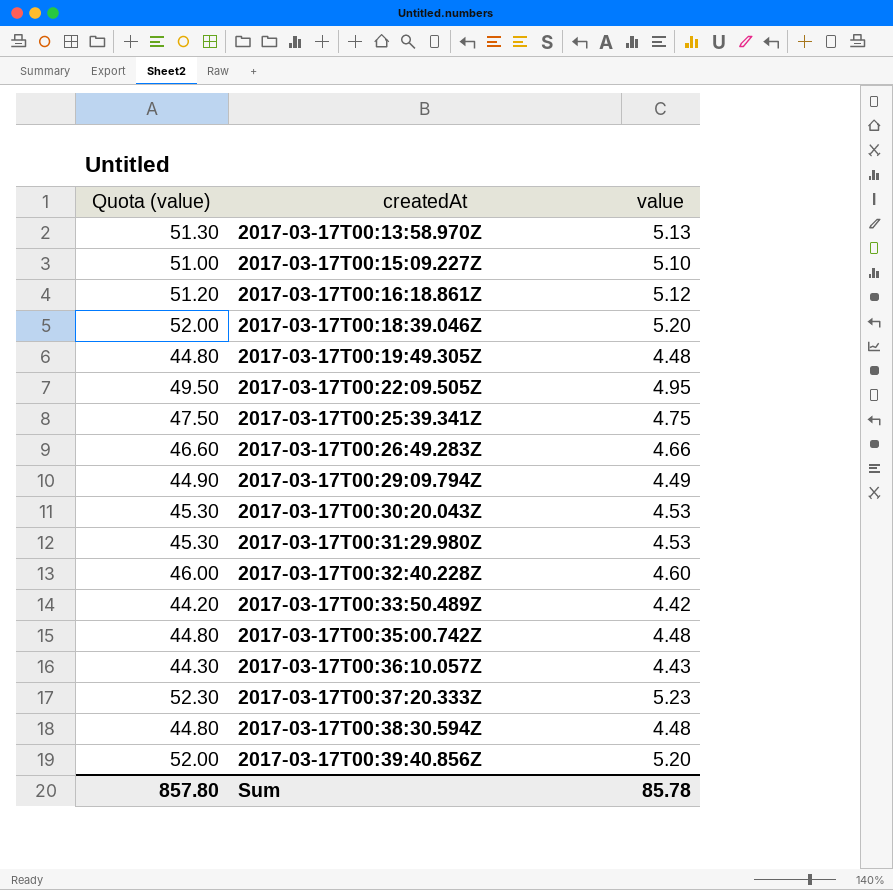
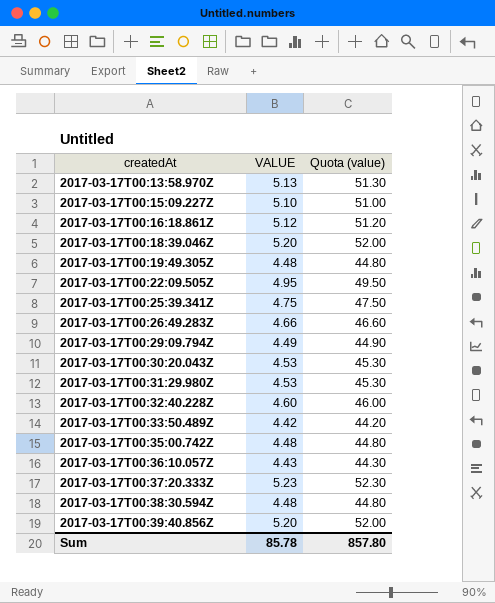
column name: value -> VALUE
column Quota (value) | position: 1 -> 3

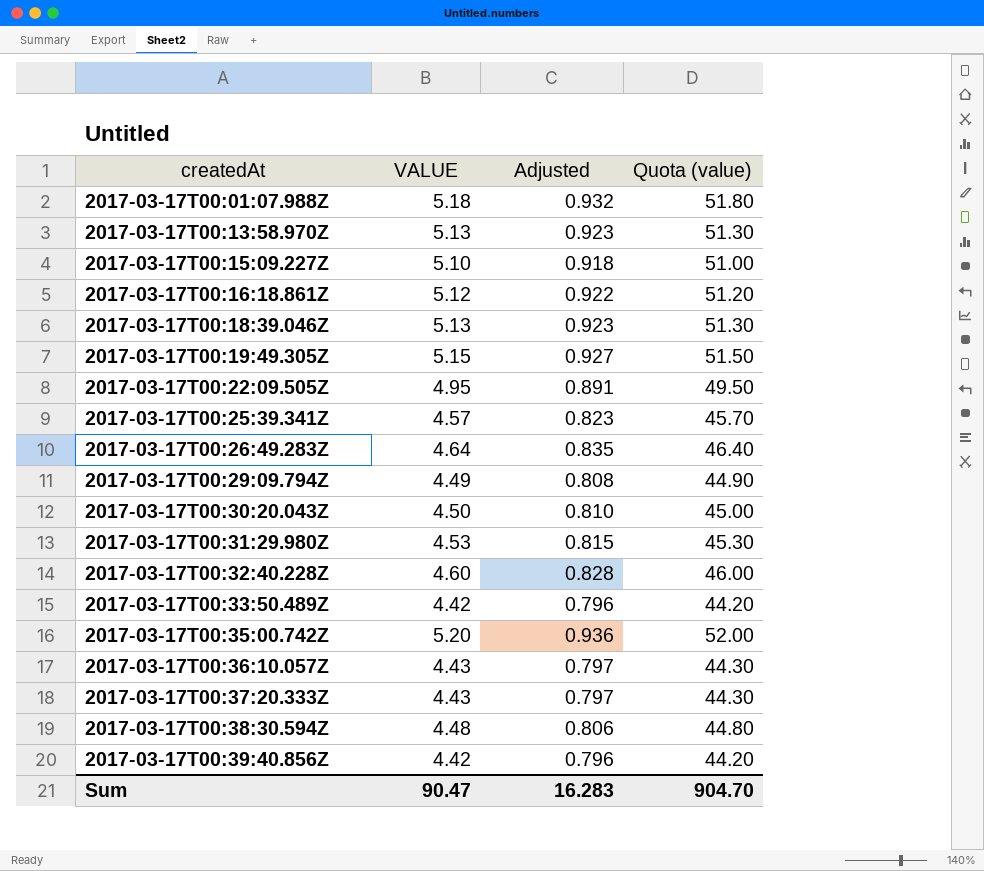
column Adjusted | formula: none -> [VALUE] * 0.18
row 2017-03-17T00:01:07.988Z: none -> 5.18 | 0.932 | 51.80
2017-03-17T00:18:39.046Z | VALUE: 5.20 -> 5.13
2017-03-17T00:18:39.046Z | Quota (value): 52.00 -> 51.30
2017-03-17T00:19:49.305Z | VALUE: 4.48 -> 5.15
2017-03-17T00:19:49.305Z | Quota (value): 44.80 -> 51.50
2017-03-17T00:25:39.341Z | VALUE: 4.75 -> 4.57
2017-03-17T00:25:39.341Z | Quota (value): 47.50 -> 45.70
2017-03-17T00:26:49.283Z | VALUE: 4.66 -> 4.64
2017-03-17T00:26:49.283Z | Quota (value): 46.60 -> 46.40
2017-03-17T00:30:20.043Z | VALUE: 4.53 -> 4.50
2017-03-17T00:30:20.043Z | Quota (value): 45.30 -> 45.00
2017-03-17T00:35:00.742Z | VALUE: 4.48 -> 5.20
2017-03-17T00:35:00.742Z | Quota (value): 44.80 -> 52.00
2017-03-17T00:37:20.333Z | VALUE: 5.23 -> 4.43
2017-03-17T00:37:20.333Z | Quota (value): 52.30 -> 44.30
2017-03-17T00:39:40.856Z | VALUE: 5.20 -> 4.42
2017-03-17T00:39:40.856Z | Quota (value): 52.00 -> 44.20
Sum | VALUE: 85.78 -> 90.47
Sum | Quota (value): 857.80 -> 904.70

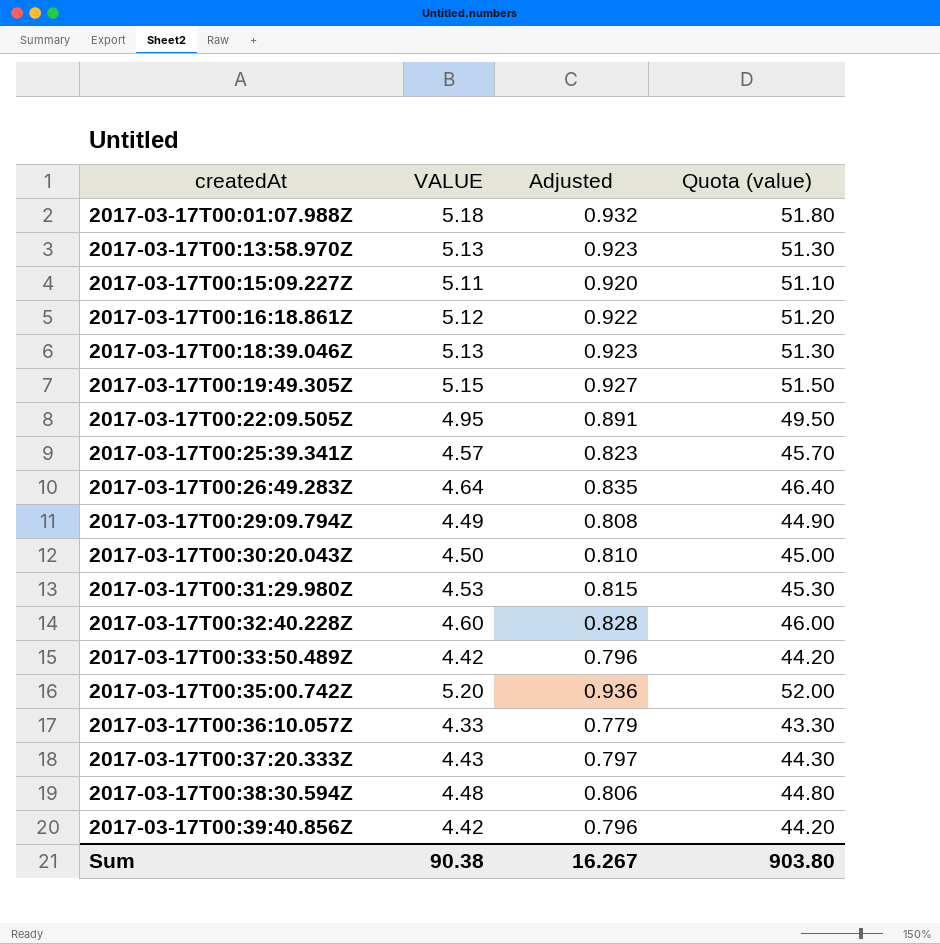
2017-03-17T00:15:09.227Z | VALUE: 5.10 -> 5.11
2017-03-17T00:15:09.227Z | Adjusted: 0.918 -> 0.920
2017-03-17T00:15:09.227Z | Quota (value): 51.00 -> 51.10
2017-03-17T00:36:10.057Z | VALUE: 4.43 -> 4.33
2017-03-17T00:36:10.057Z | Adjusted: 0.797 -> 0.779
2017-03-17T00:36:10.057Z | Quota (value): 44.30 -> 43.30
Sum | VALUE: 90.47 -> 90.38
Sum | Adjusted: 16.283 -> 16.267
Sum | Quota (value): 904.70 -> 903.80

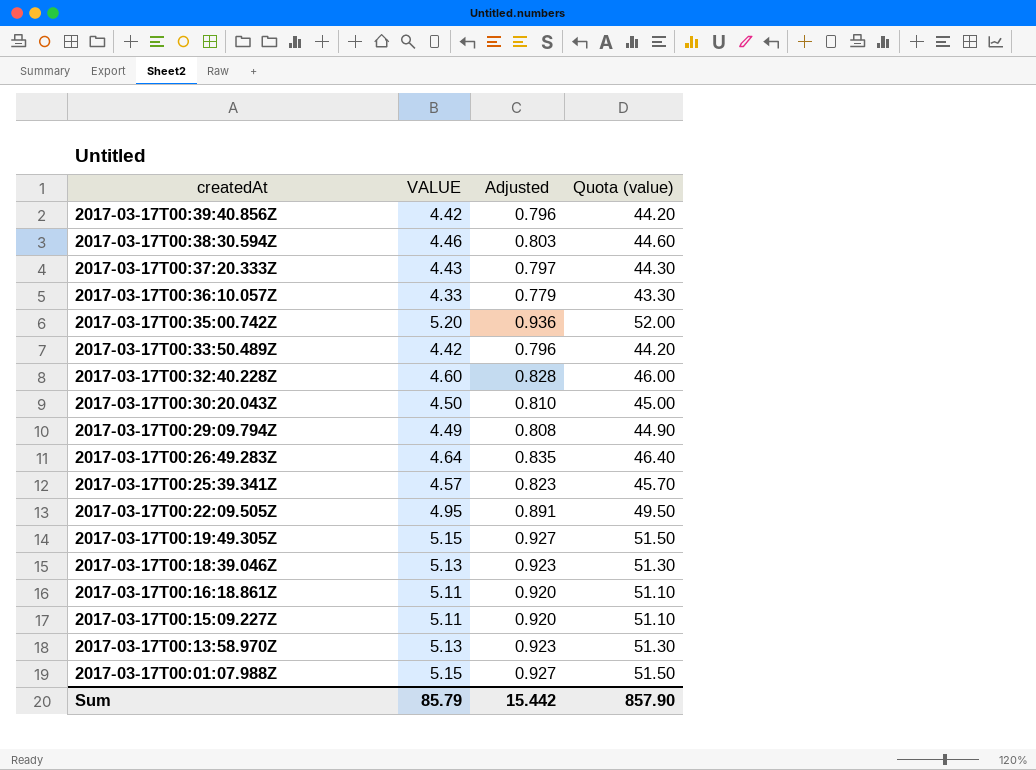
row order: createdAt ascending -> createdAt descending
row 2017-03-17T00:31:29.980Z: 4.53 | 0.815 | 45.30 -> none
2017-03-17T00:38:30.594Z | VALUE: 4.48 -> 4.46
2017-03-17T00:38:30.594Z | Adjusted: 0.806 -> 0.803
2017-03-17T00:38:30.594Z | Quota (value): 44.80 -> 44.60
2017-03-17T00:16:18.861Z | VALUE: 5.12 -> 5.11
2017-03-17T00:16:18.861Z | Adjusted: 0.922 -> 0.920
2017-03-17T00:16:18.861Z | Quota (value): 51.20 -> 51.10
2017-03-17T00:01:07.988Z | VALUE: 5.18 -> 5.15
2017-03-17T00:01:07.988Z | Adjusted: 0.932 -> 0.927
2017-03-17T00:01:07.988Z | Quota (value): 51.80 -> 51.50
Sum | VALUE: 90.38 -> 85.79
Sum | Adjusted: 16.267 -> 15.442
Sum | Quota (value): 903.80 -> 857.90

